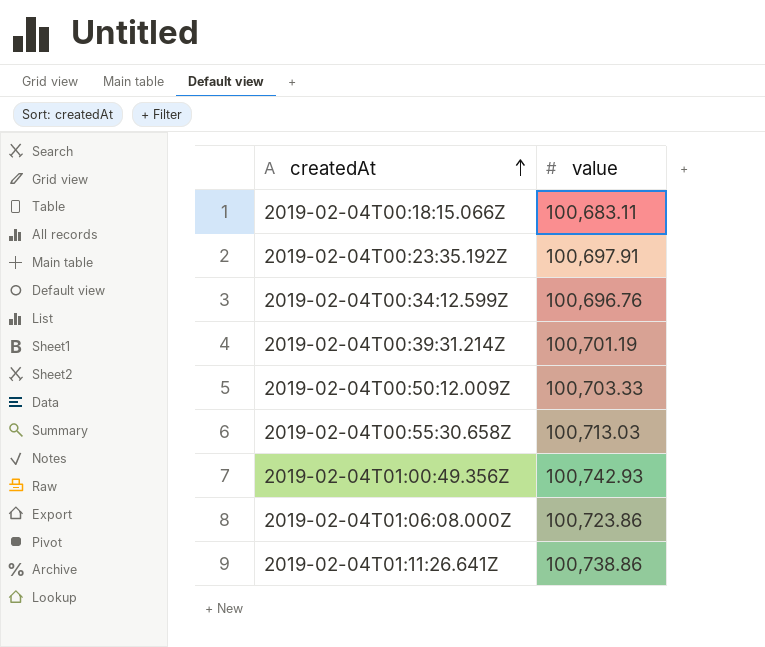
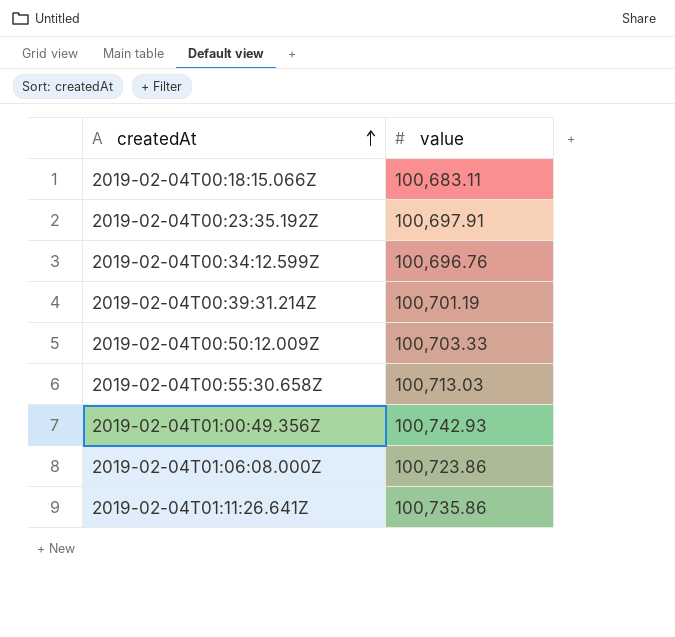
2019-02-04T01:11:26.641Z | value: 100,738.86 -> 100,735.86

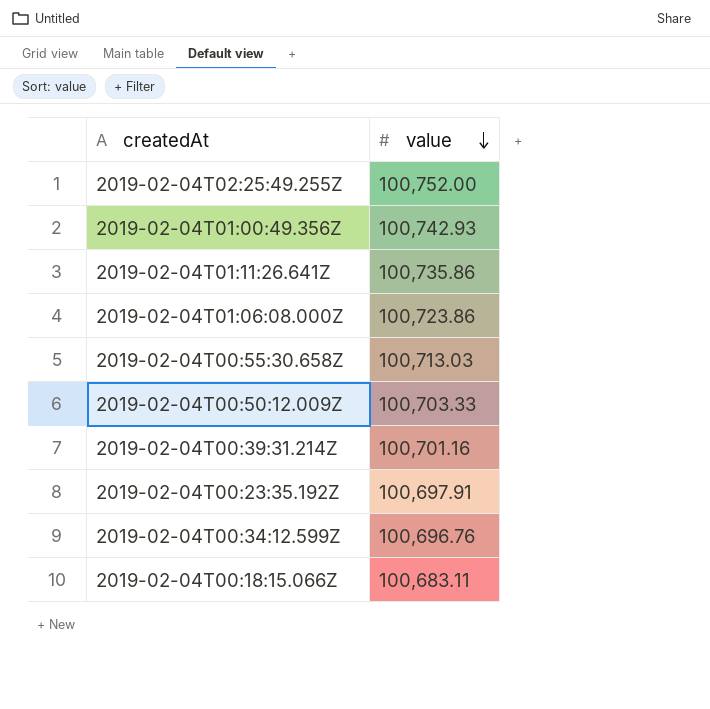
row order: createdAt ascending -> value descending
row 2019-02-04T02:25:49.255Z: none -> 100,752.00
2019-02-04T00:39:31.214Z | value: 100,701.19 -> 100,701.16

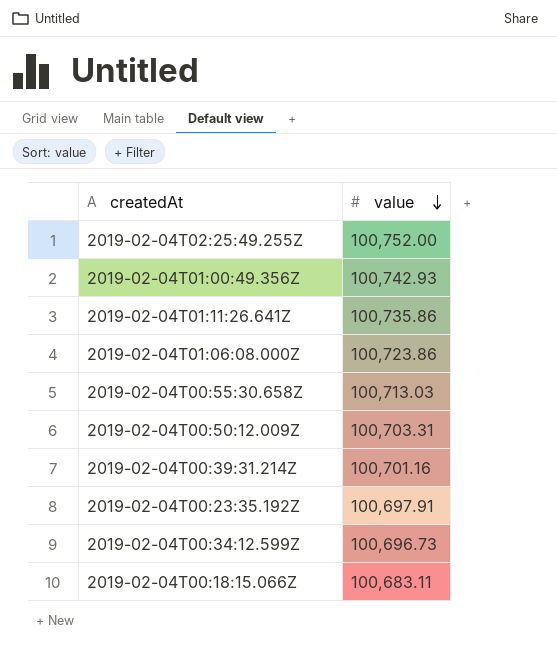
2019-02-04T00:50:12.009Z | value: 100,703.33 -> 100,703.31
2019-02-04T00:34:12.599Z | value: 100,696.76 -> 100,696.73

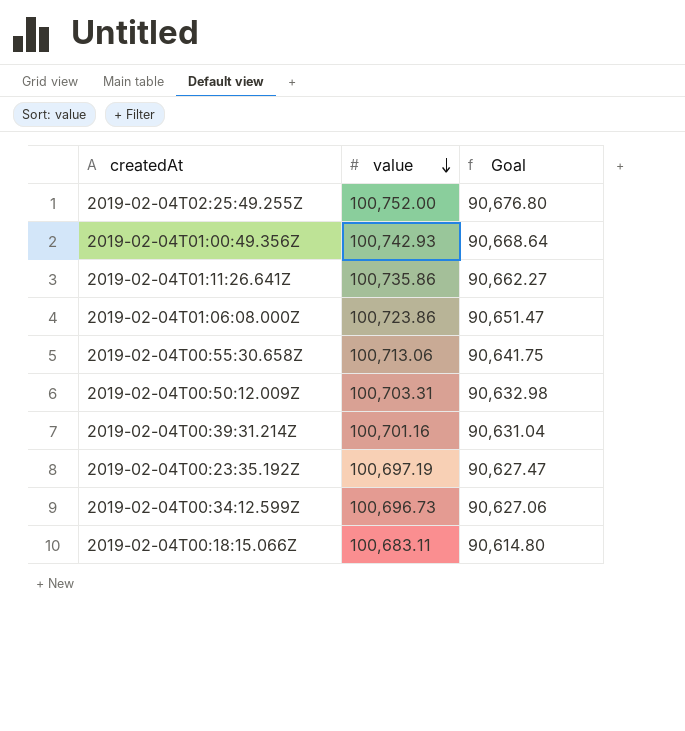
column Goal | formula: none -> [value] * 0.9
2019-02-04T00:55:30.658Z | value: 100,713.03 -> 100,713.06
2019-02-04T00:23:35.192Z | value: 100,697.91 -> 100,697.19

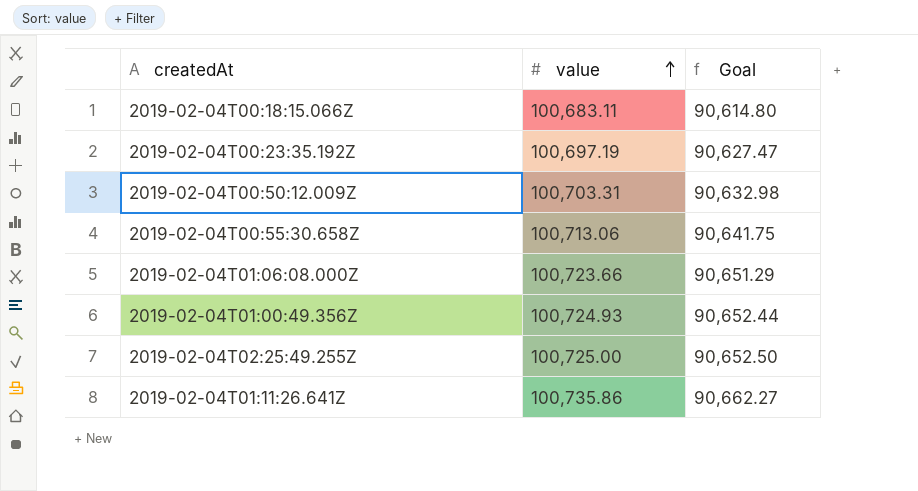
row order: value descending -> value ascending
row 2019-02-04T00:39:31.214Z: 100,701.16 | 90,631.04 -> none
row 2019-02-04T00:34:12.599Z: 100,696.73 | 90,627.06 -> none
2019-02-04T01:06:08.000Z | value: 100,723.86 -> 100,723.66
2019-02-04T01:06:08.000Z | Goal: 90,651.47 -> 90,651.29
2019-02-04T01:00:49.356Z | value: 100,742.93 -> 100,724.93
2019-02-04T01:00:49.356Z | Goal: 90,668.64 -> 90,652.44
2019-02-04T02:25:49.255Z | value: 100,752.00 -> 100,725.00
2019-02-04T02:25:49.255Z | Goal: 90,676.80 -> 90,652.50

